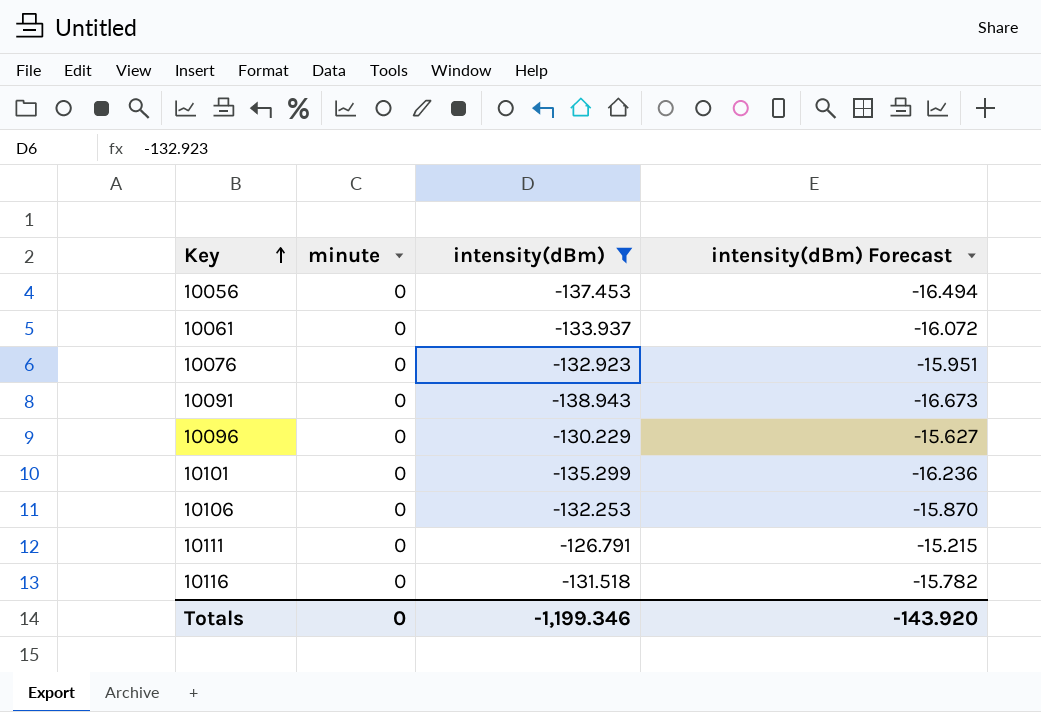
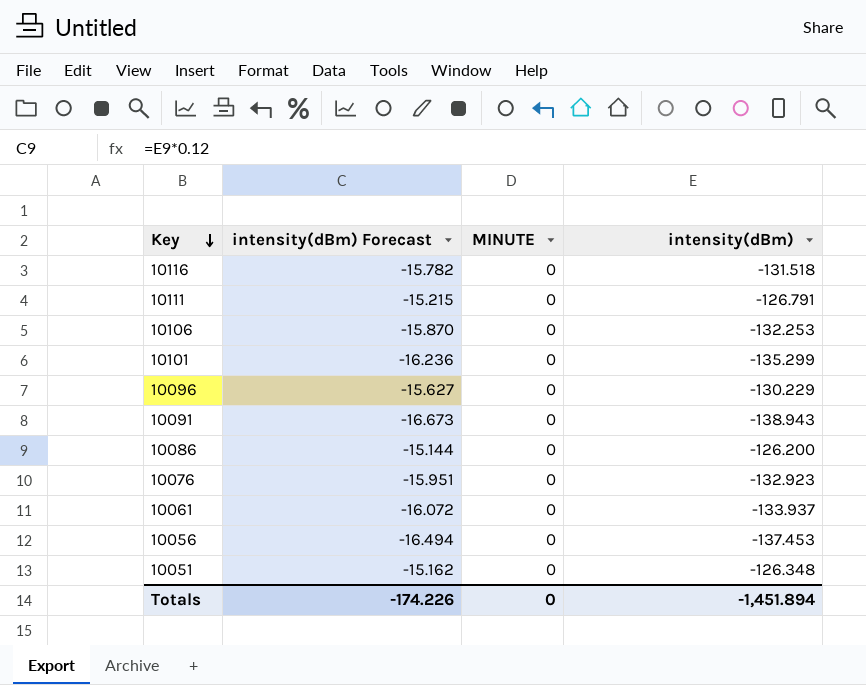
filter: intensity(dBm) <= -126.791 -> none
row order: Key ascending -> Key descending
column intensity(dBm) Forecast | position: 4 -> 2
column name: minute -> MINUTE
Totals | intensity(dBm) Forecast: -143.920 -> -174.226
Totals | intensity(dBm): -1,199.346 -> -1,451.894

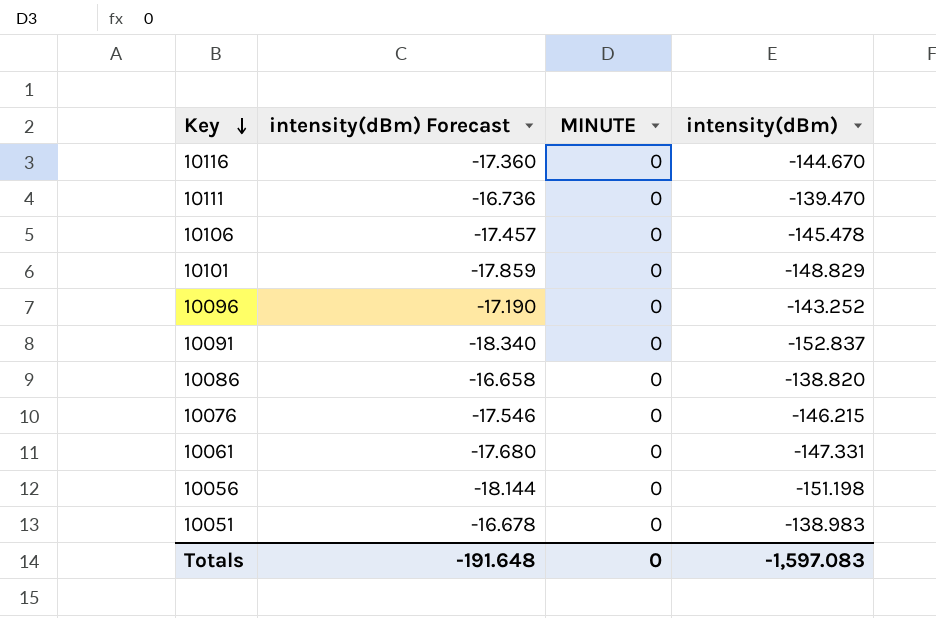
10116 | intensity(dBm) Forecast: -15.782 -> -17.360
10116 | intensity(dBm): -131.518 -> -144.670
10111 | intensity(dBm) Forecast: -15.215 -> -16.736
10111 | intensity(dBm): -126.791 -> -139.470
10106 | intensity(dBm) Forecast: -15.870 -> -17.457
10106 | intensity(dBm): -132.253 -> -145.478
10101 | intensity(dBm) Forecast: -16.236 -> -17.859
10101 | intensity(dBm): -135.299 -> -148.829
10096 | intensity(dBm) Forecast: -15.627 -> -17.190
10096 | intensity(dBm): -130.229 -> -143.252
10091 | intensity(dBm) Forecast: -16.673 -> -18.340
10091 | intensity(dBm): -138.943 -> -152.837
10086 | intensity(dBm) Forecast: -15.144 -> -16.658
10086 | intensity(dBm): -126.200 -> -138.820
10076 | intensity(dBm) Forecast: -15.951 -> -17.546
10076 | intensity(dBm): -132.923 -> -146.215
10061 | intensity(dBm) Forecast: -16.072 -> -17.680
10061 | intensity(dBm): -133.937 -> -147.331
10056 | intensity(dBm) Forecast: -16.494 -> -18.144
10056 | intensity(dBm): -137.453 -> -151.198
10051 | intensity(dBm) Forecast: -15.162 -> -16.678
10051 | intensity(dBm): -126.348 -> -138.983
Totals | intensity(dBm) Forecast: -174.226 -> -191.648
Totals | intensity(dBm): -1,451.894 -> -1,597.083

